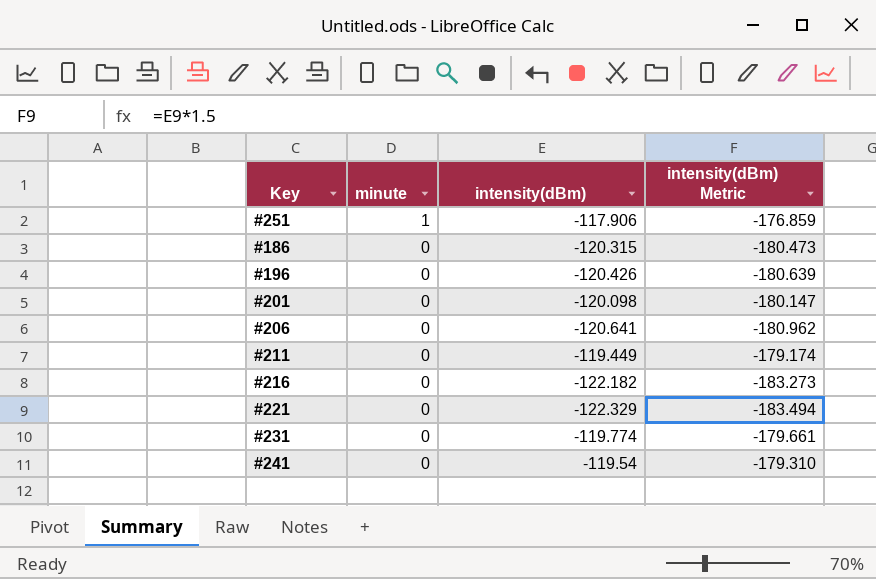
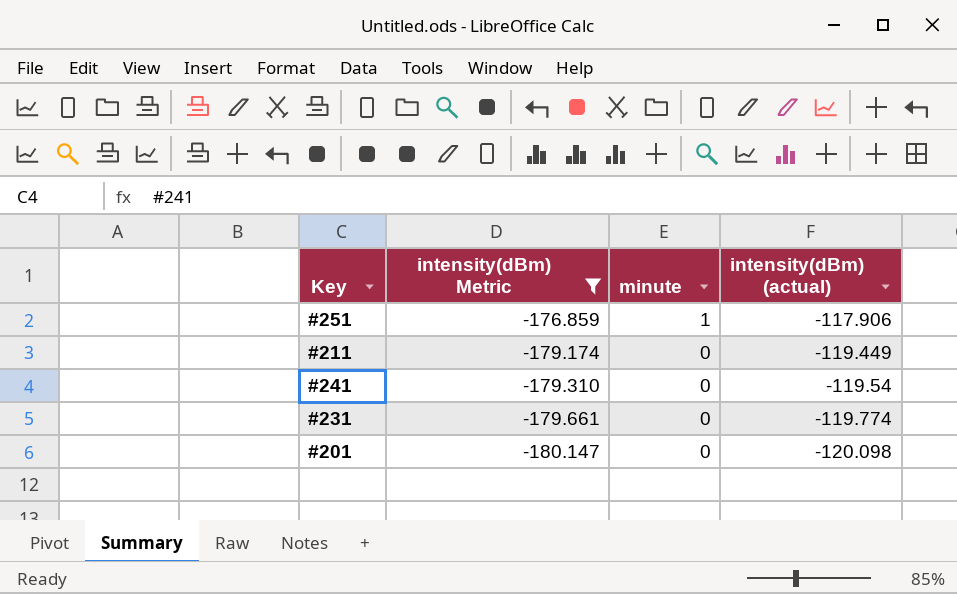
filter: none -> intensity(dBm) Metric >= -180.147
row order: minute descending -> intensity(dBm) Metric descending
column intensity(dBm) Metric | position: 4 -> 2
column name: intensity(dBm) -> intensity(dBm) (actual)

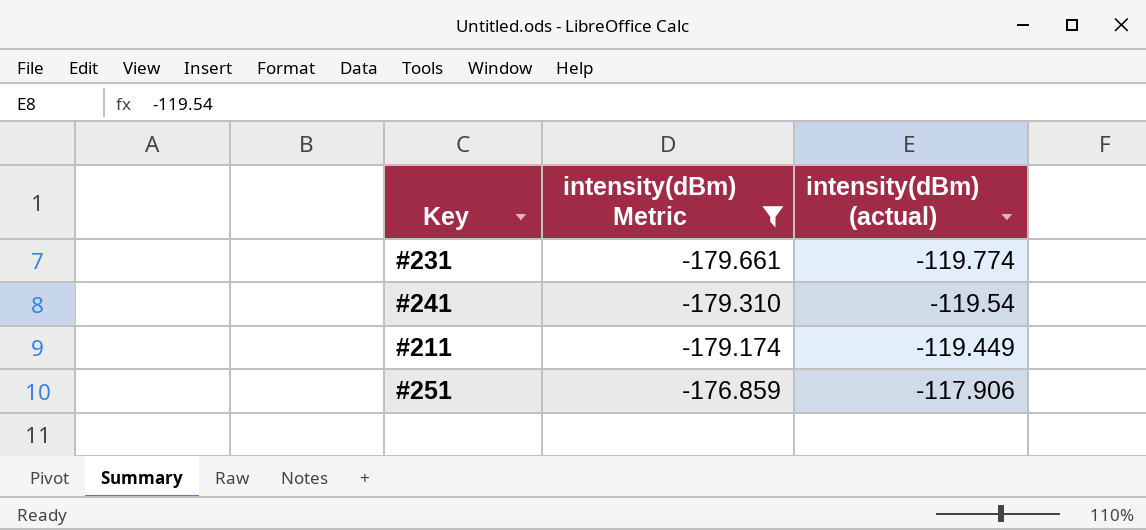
row order: intensity(dBm) Metric descending -> intensity(dBm) Metric ascending
column minute | position: 3 -> none
row #201: -180.147 | 0 | -120.098 -> none

